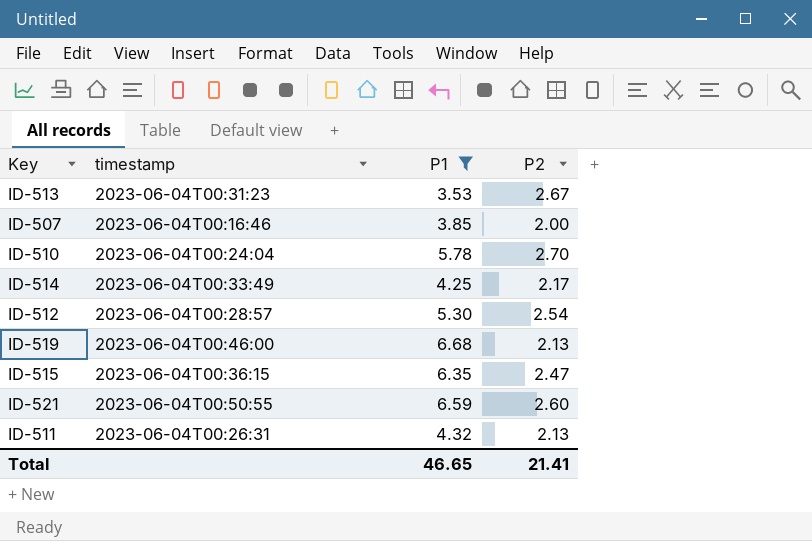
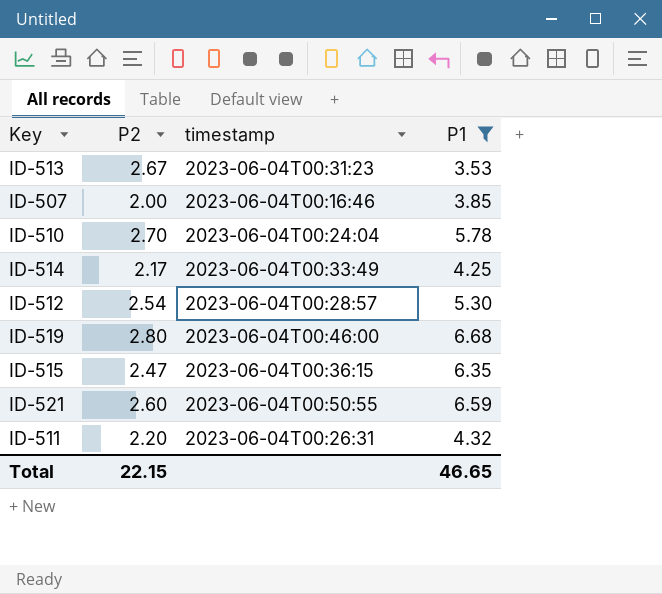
column P2 | position: 4 -> 2
ID-519 | P2: 2.13 -> 2.80
ID-511 | P2: 2.13 -> 2.20
Total | P2: 21.41 -> 22.15

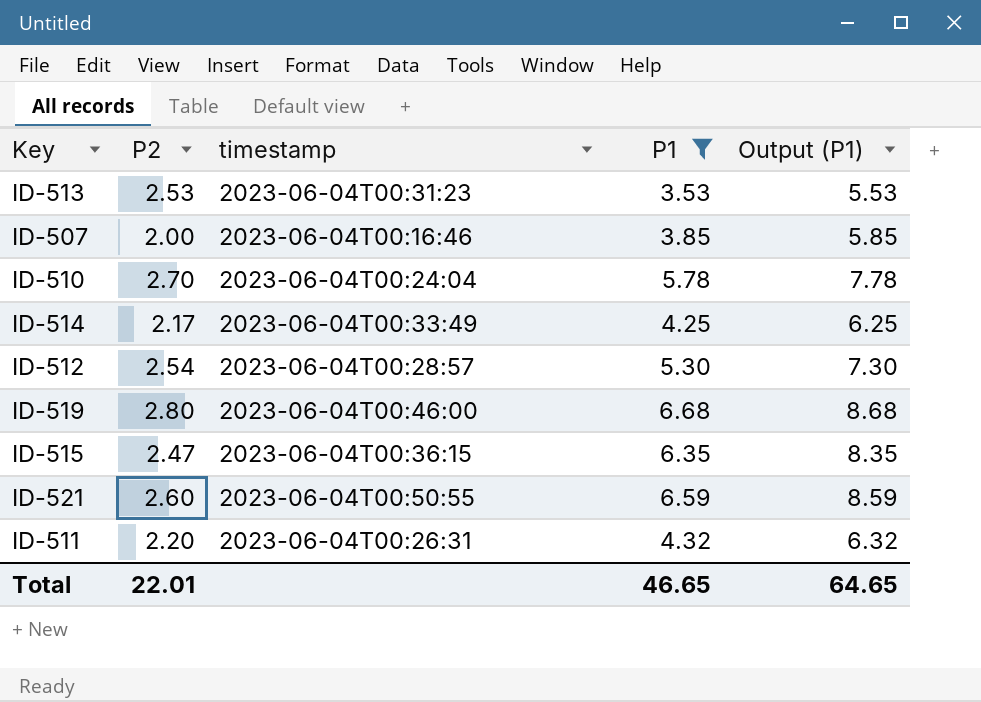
column Output (P1) | formula: none -> [P1] + 2
ID-513 | P2: 2.67 -> 2.53
Total | P2: 22.15 -> 22.01

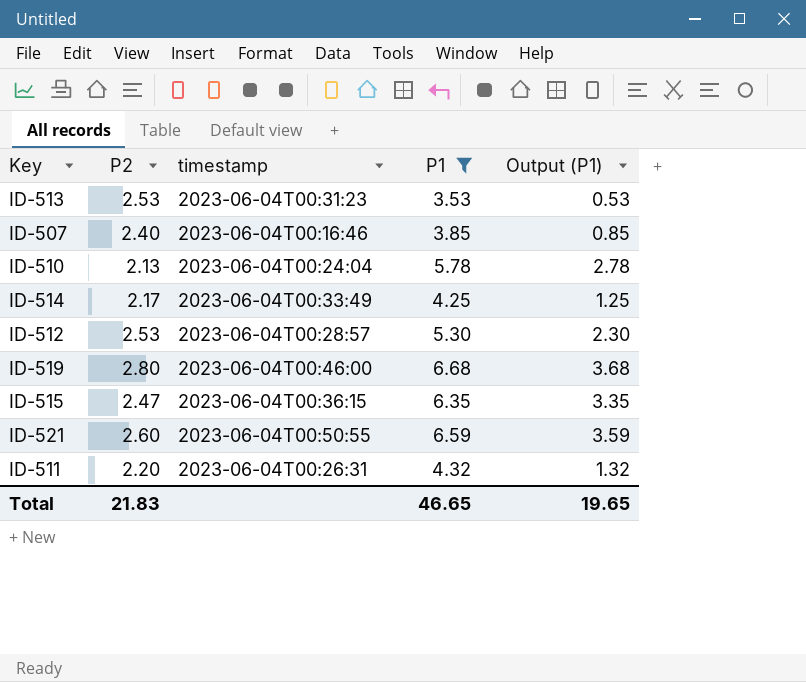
column Output (P1) | formula: [P1] + 2 -> [P1] - 3
ID-507 | P2: 2.00 -> 2.40
ID-510 | P2: 2.70 -> 2.13
ID-512 | P2: 2.54 -> 2.53
Total | P2: 22.01 -> 21.83
Total | Output (P1): 64.65 -> 19.65

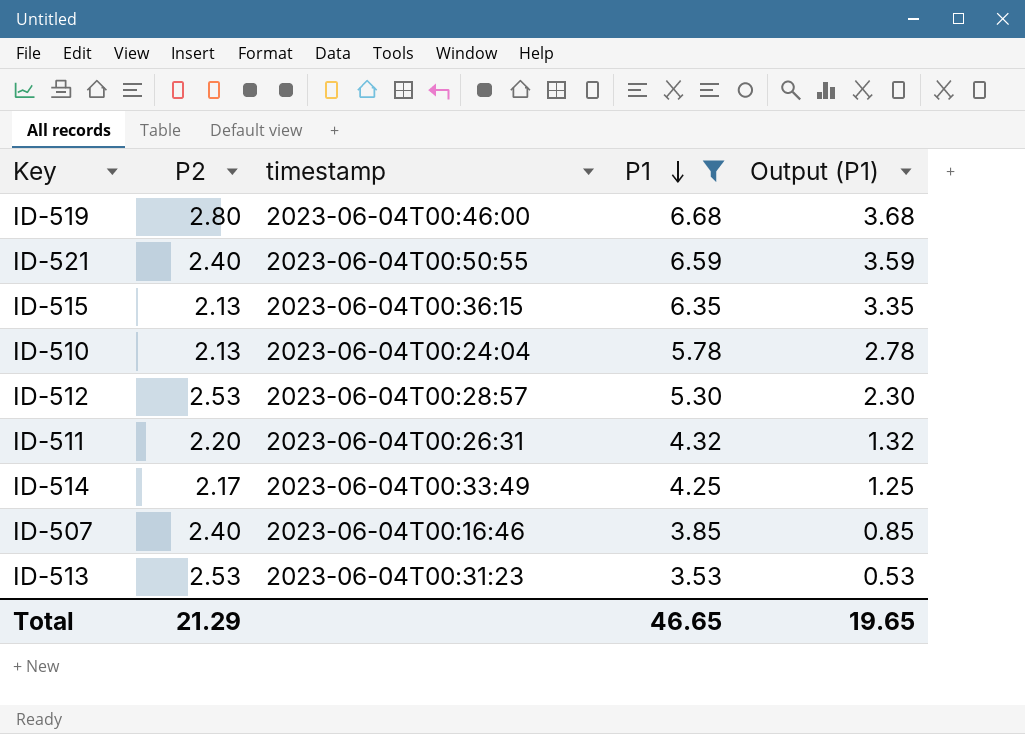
row order: none -> P1 descending
ID-521 | P2: 2.60 -> 2.40
ID-515 | P2: 2.47 -> 2.13
Total | P2: 21.83 -> 21.29

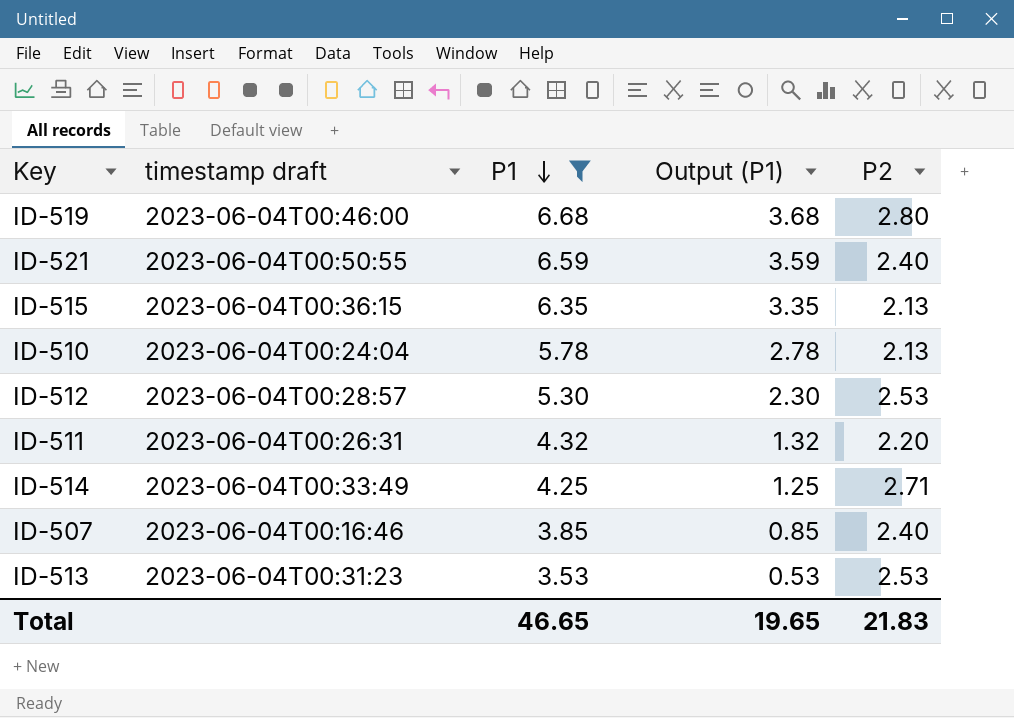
column name: timestamp -> timestamp draft
column P2 | position: 2 -> 5
ID-514 | P2: 2.17 -> 2.71
Total | P2: 21.29 -> 21.83

